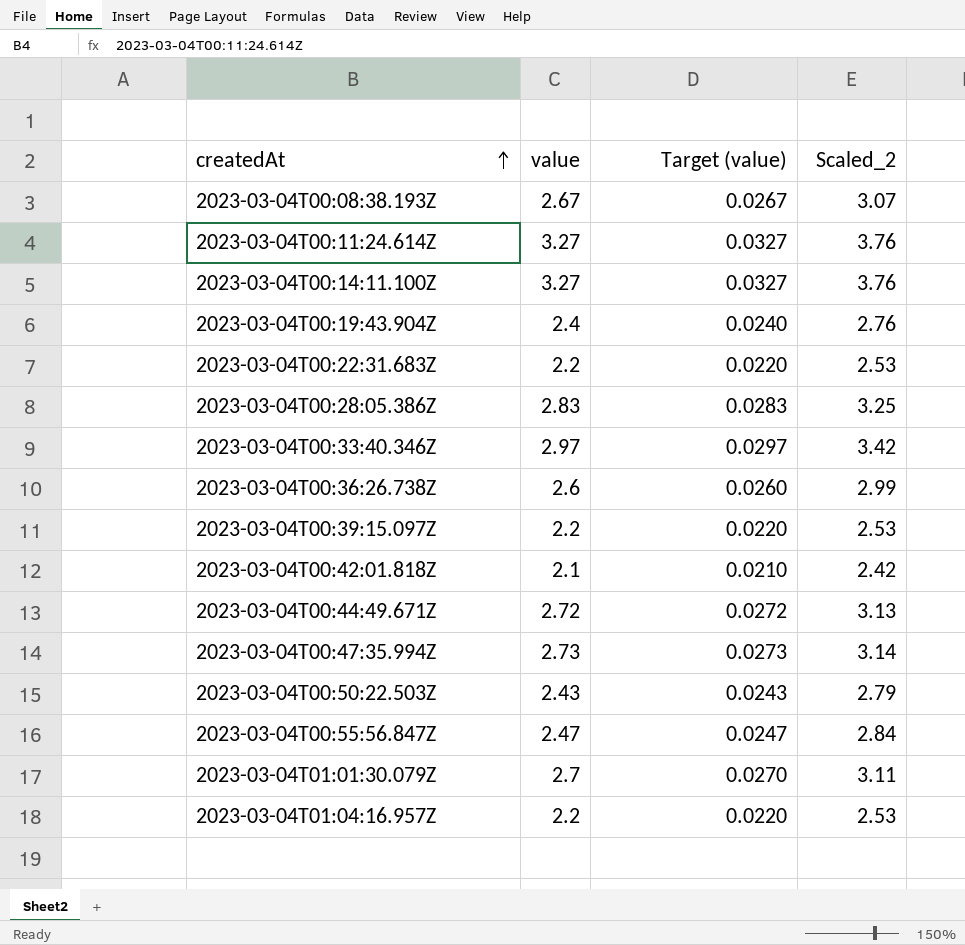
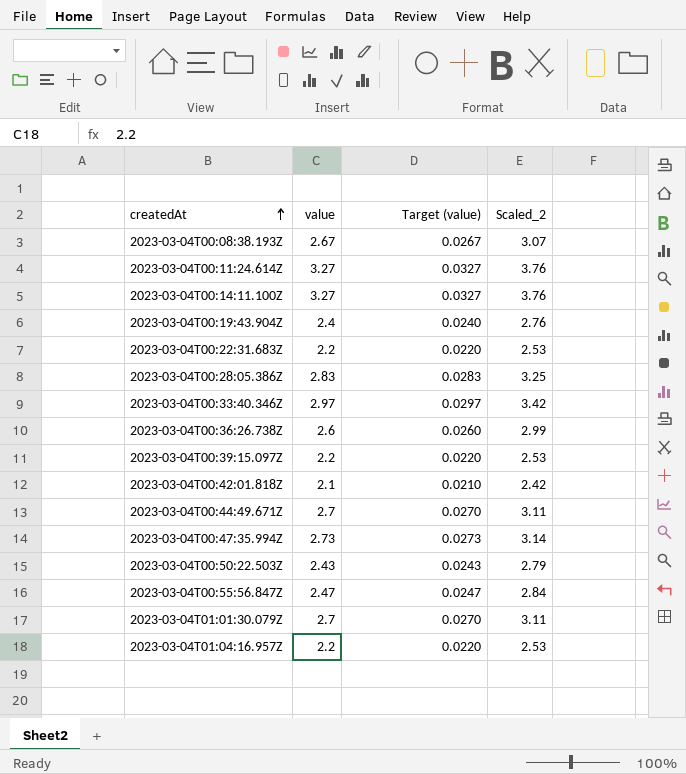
2023-03-04T00:44:49.671Z | value: 2.72 -> 2.7
2023-03-04T00:44:49.671Z | Target (value): 0.0272 -> 0.0270
2023-03-04T00:44:49.671Z | Scaled_2: 3.13 -> 3.11

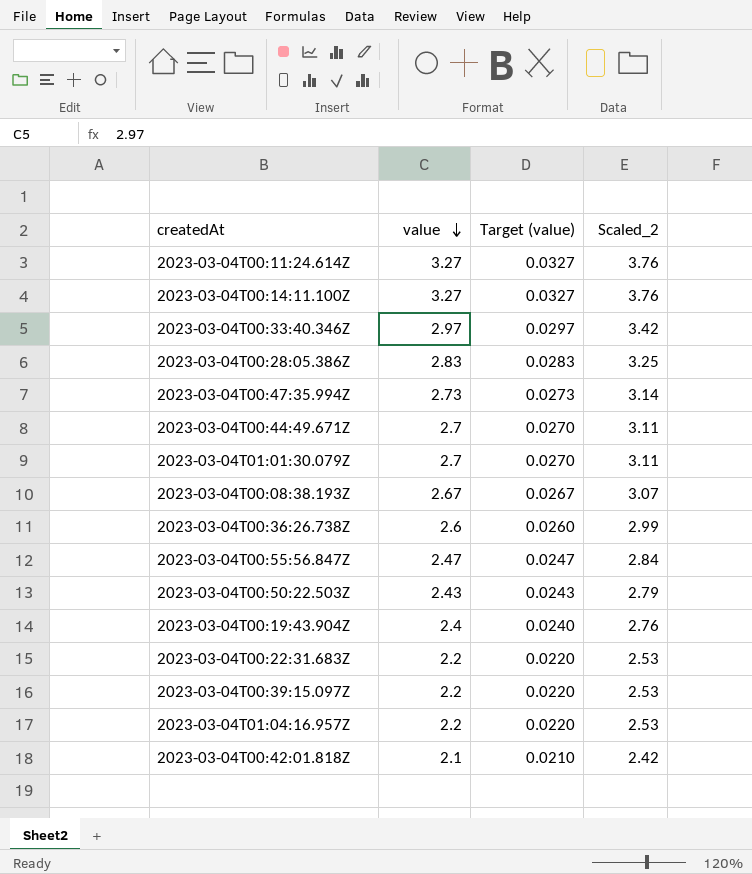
row order: createdAt ascending -> value descending

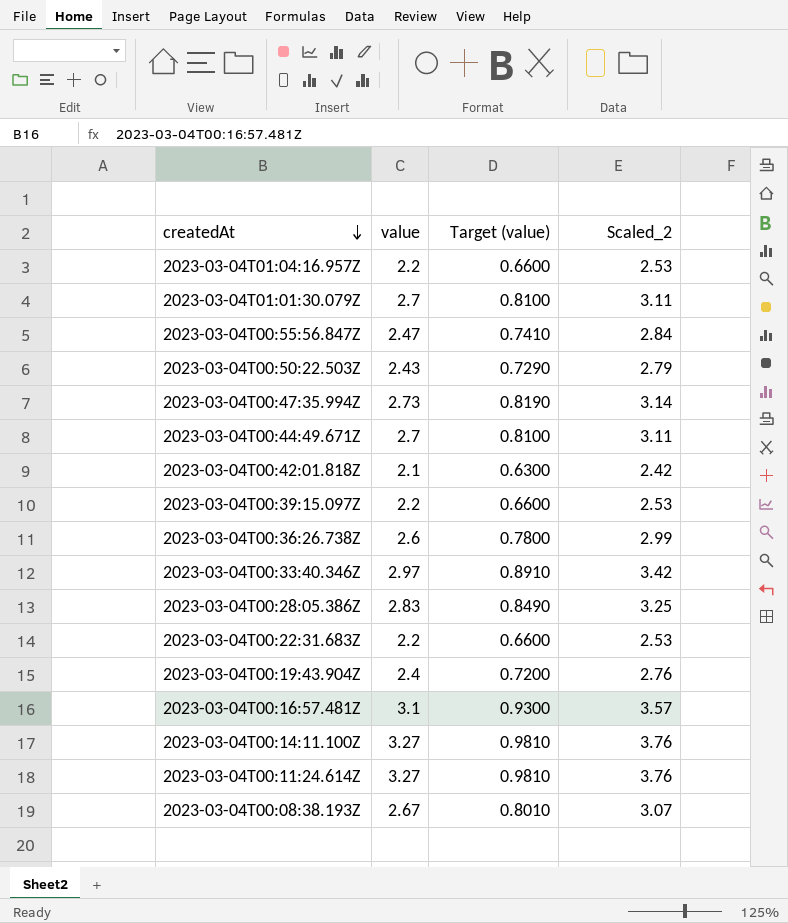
row order: value descending -> createdAt descending
column Target (value) | formula: [value] * 0.01 -> [value] * 0.3
row 2023-03-04T00:16:57.481Z: none -> 3.1 | 0.9300 | 3.57

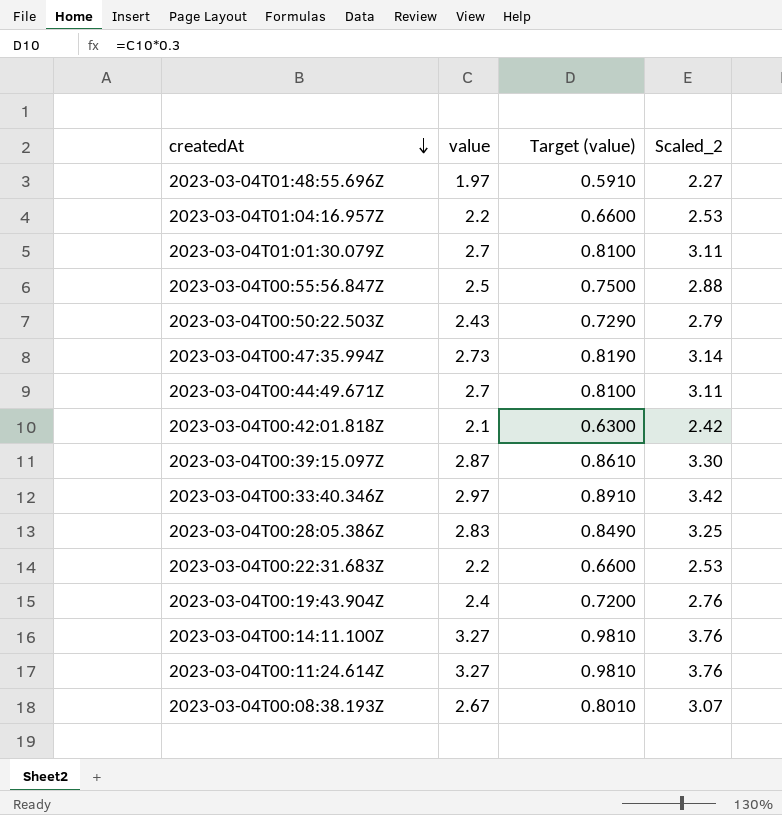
row 2023-03-04T00:36:26.738Z: 2.6 | 0.7800 | 2.99 -> none
row 2023-03-04T00:16:57.481Z: 3.1 | 0.9300 | 3.57 -> none
row 2023-03-04T01:48:55.696Z: none -> 1.97 | 0.5910 | 2.27
2023-03-04T00:55:56.847Z | value: 2.47 -> 2.5
2023-03-04T00:55:56.847Z | Target (value): 0.7410 -> 0.7500
2023-03-04T00:55:56.847Z | Scaled_2: 2.84 -> 2.88
2023-03-04T00:39:15.097Z | value: 2.2 -> 2.87
2023-03-04T00:39:15.097Z | Target (value): 0.6600 -> 0.8610
2023-03-04T00:39:15.097Z | Scaled_2: 2.53 -> 3.30

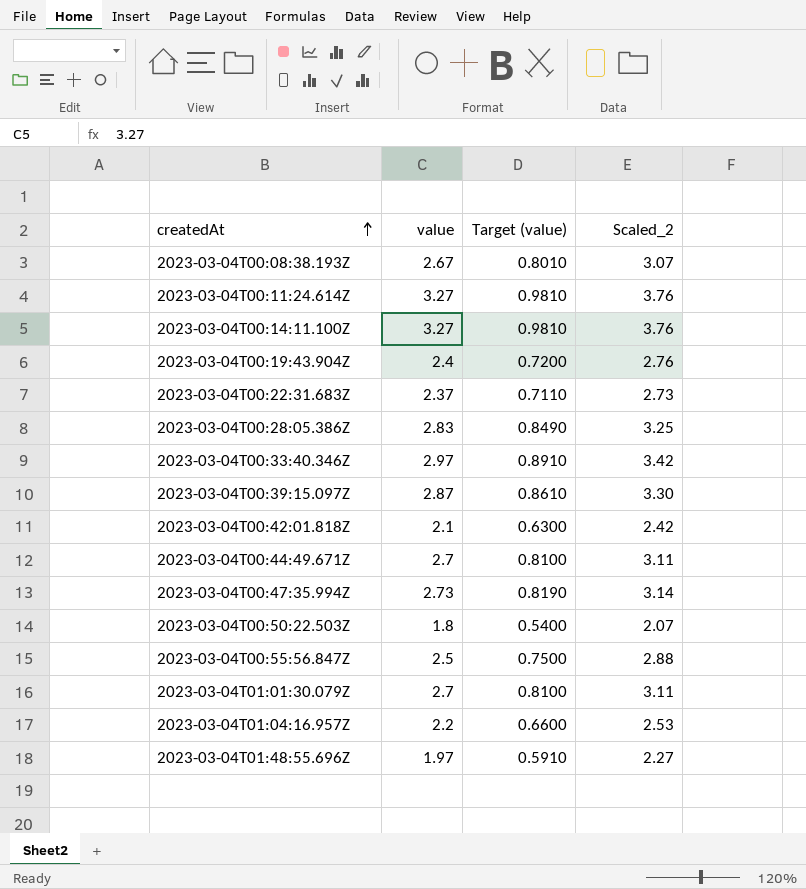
row order: createdAt descending -> createdAt ascending
2023-03-04T00:22:31.683Z | value: 2.2 -> 2.37
2023-03-04T00:22:31.683Z | Target (value): 0.6600 -> 0.7110
2023-03-04T00:22:31.683Z | Scaled_2: 2.53 -> 2.73
2023-03-04T00:50:22.503Z | value: 2.43 -> 1.8
2023-03-04T00:50:22.503Z | Target (value): 0.7290 -> 0.5400
2023-03-04T00:50:22.503Z | Scaled_2: 2.79 -> 2.07

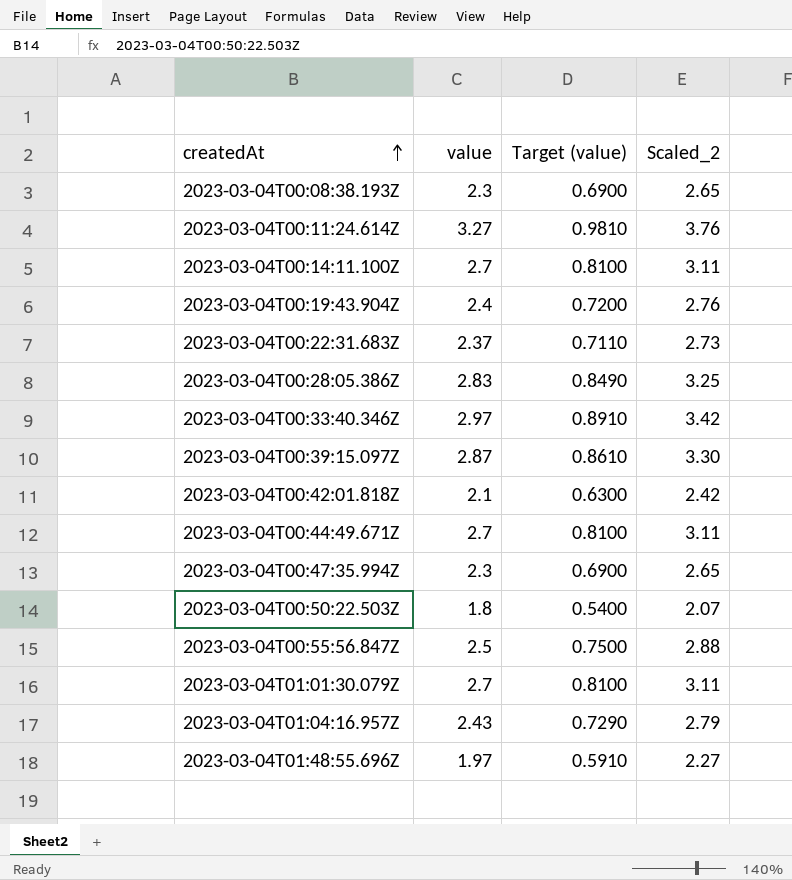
2023-03-04T00:08:38.193Z | value: 2.67 -> 2.3
2023-03-04T00:08:38.193Z | Target (value): 0.8010 -> 0.6900
2023-03-04T00:08:38.193Z | Scaled_2: 3.07 -> 2.65
2023-03-04T00:14:11.100Z | value: 3.27 -> 2.7
2023-03-04T00:14:11.100Z | Target (value): 0.9810 -> 0.8100
2023-03-04T00:14:11.100Z | Scaled_2: 3.76 -> 3.11
2023-03-04T00:47:35.994Z | value: 2.73 -> 2.3
2023-03-04T00:47:35.994Z | Target (value): 0.8190 -> 0.6900
2023-03-04T00:47:35.994Z | Scaled_2: 3.14 -> 2.65
2023-03-04T01:04:16.957Z | value: 2.2 -> 2.43
2023-03-04T01:04:16.957Z | Target (value): 0.6600 -> 0.7290
2023-03-04T01:04:16.957Z | Scaled_2: 2.53 -> 2.79

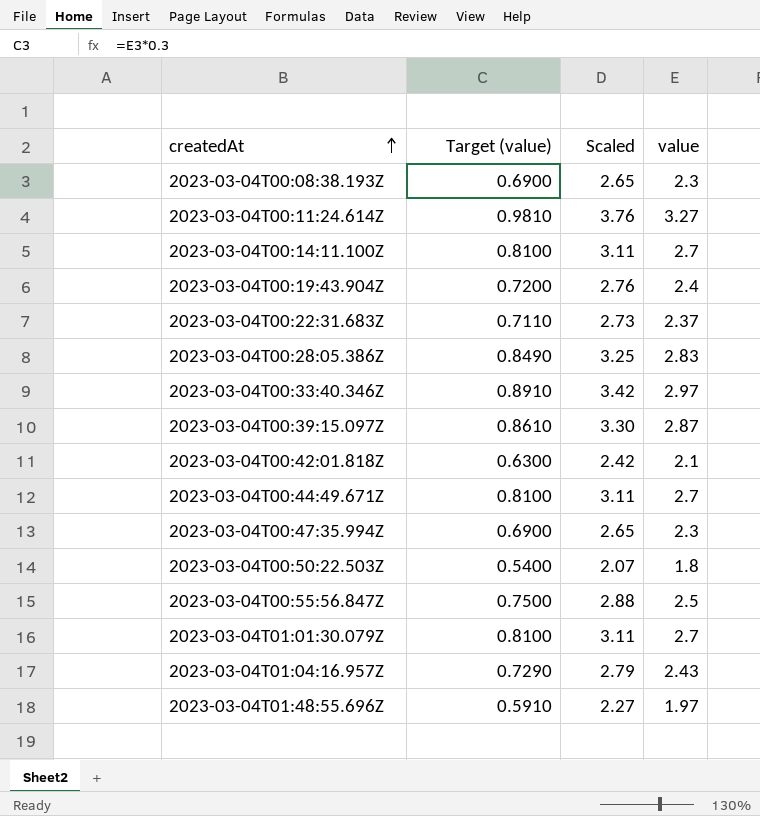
column name: Scaled_2 -> Scaled
column value | position: 2 -> 4

